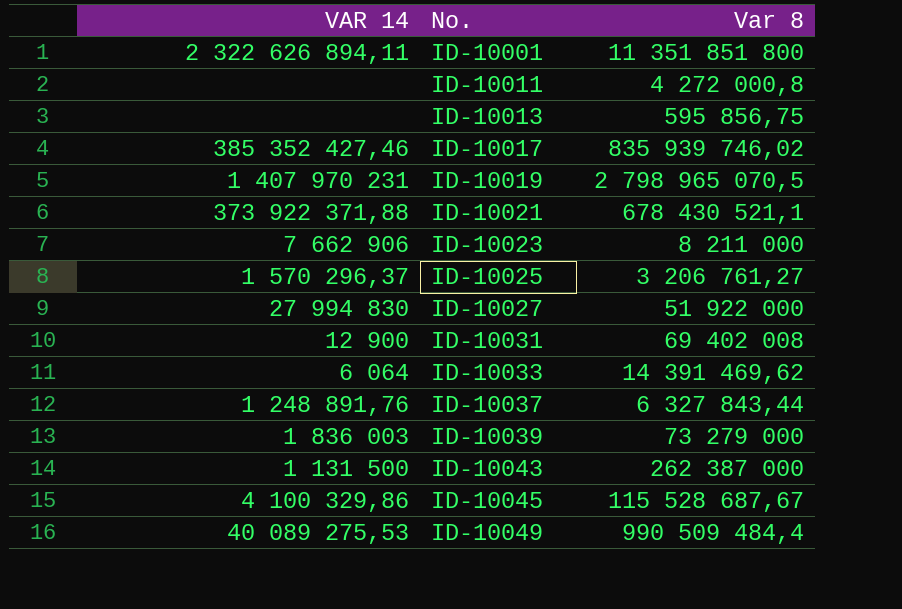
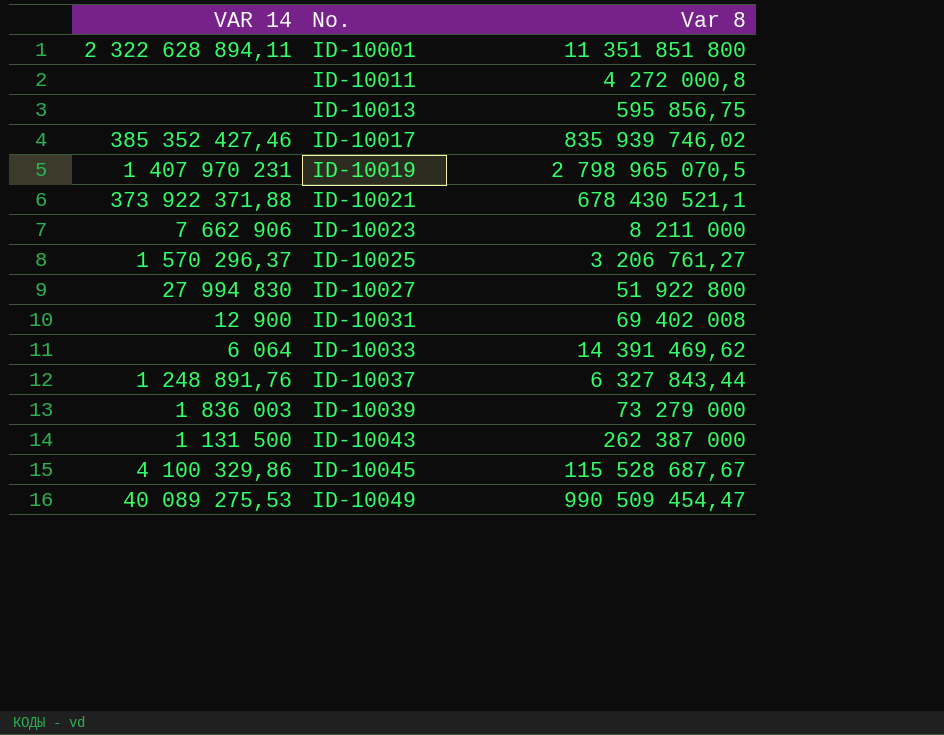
ID-10001 | VAR 14: 2 322 626 894,11 -> 2 322 628 894,11
ID-10027 | Var 8: 51 922 000 -> 51 922 800
ID-10049 | Var 8: 990 509 484,4 -> 990 509 454,47

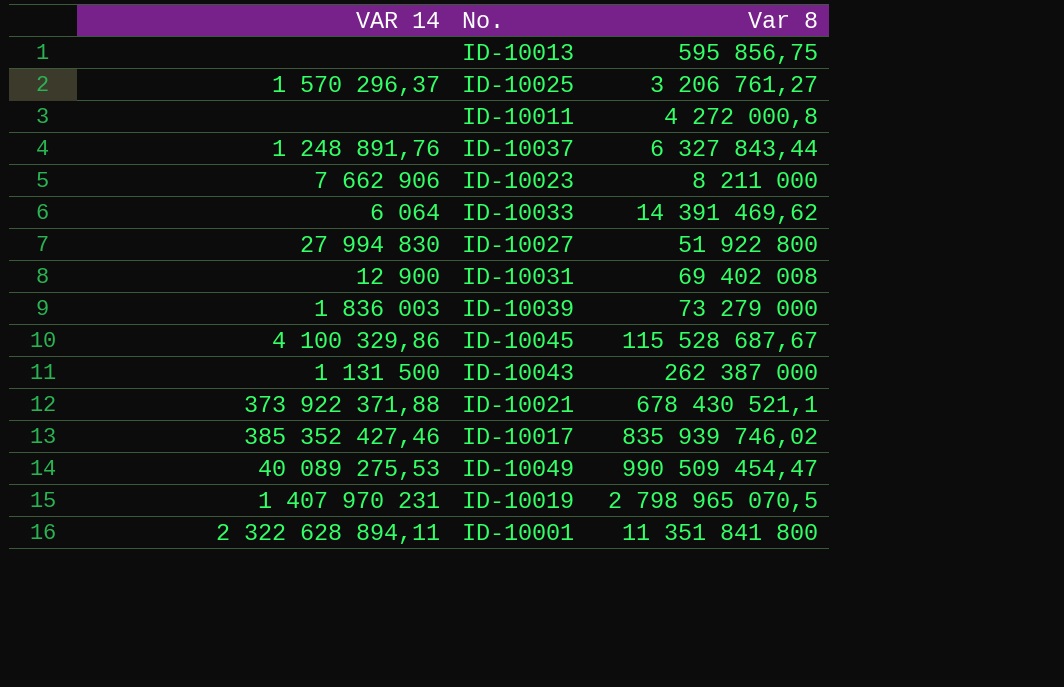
row order: No. ascending -> Var 8 ascending
ID-10001 | Var 8: 11 351 851 800 -> 11 351 841 800

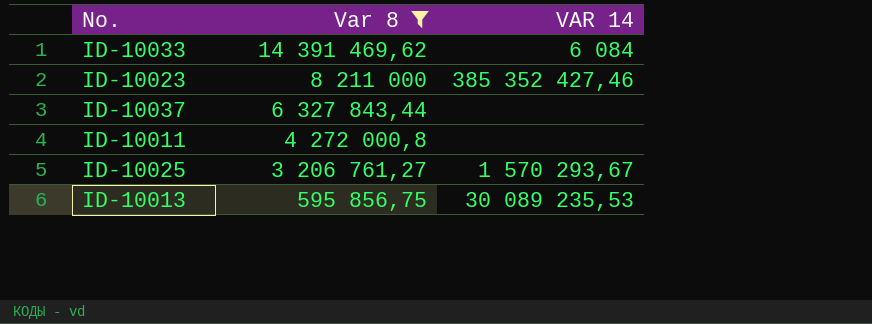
filter: none -> Var 8 <= 14 391 469,62
row order: Var 8 ascending -> Var 8 descending
column VAR 14 | position: 1 -> 3
ID-10033 | VAR 14: 6 064 -> 6 084
ID-10023 | VAR 14: 7 662 906 -> 385 352 427,46
ID-10037 | VAR 14: 1 248 891,76 -> none
ID-10025 | VAR 14: 1 570 296,37 -> 1 570 293,67
ID-10013 | VAR 14: none -> 30 089 235,53

